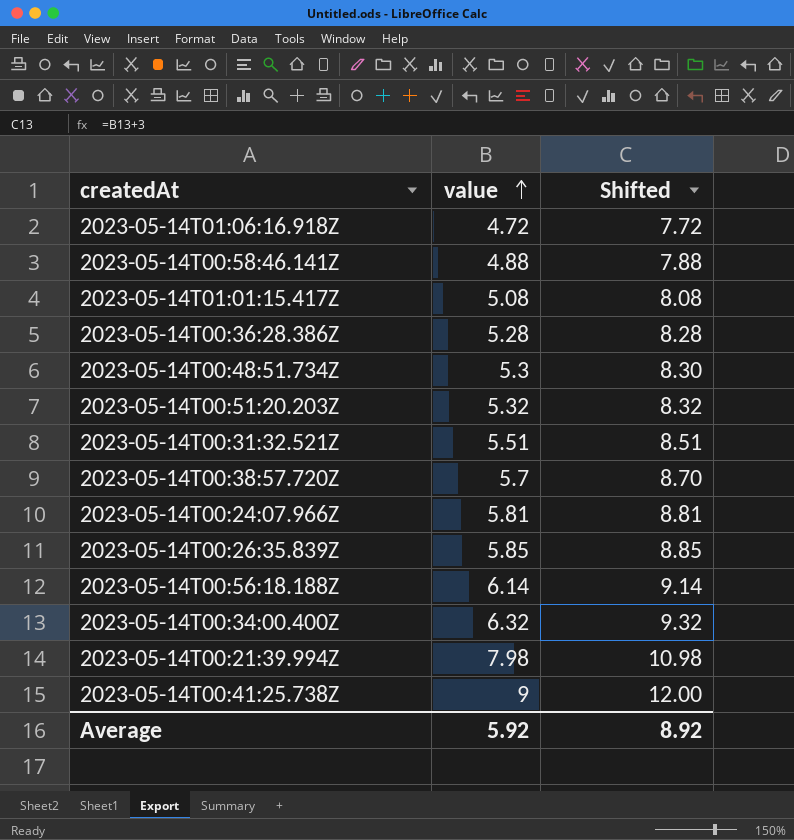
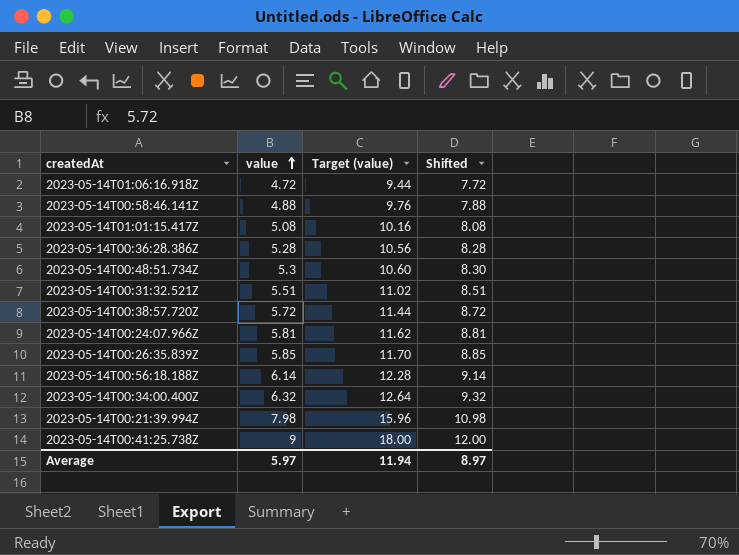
column Target (value) | formula: none -> [value] * 2
row 2023-05-14T00:51:20.203Z: 5.32 | 8.32 -> none
2023-05-14T00:38:57.720Z | value: 5.7 -> 5.72
2023-05-14T00:38:57.720Z | Shifted: 8.70 -> 8.72
Average | value: 5.92 -> 5.97
Average | Shifted: 8.92 -> 8.97

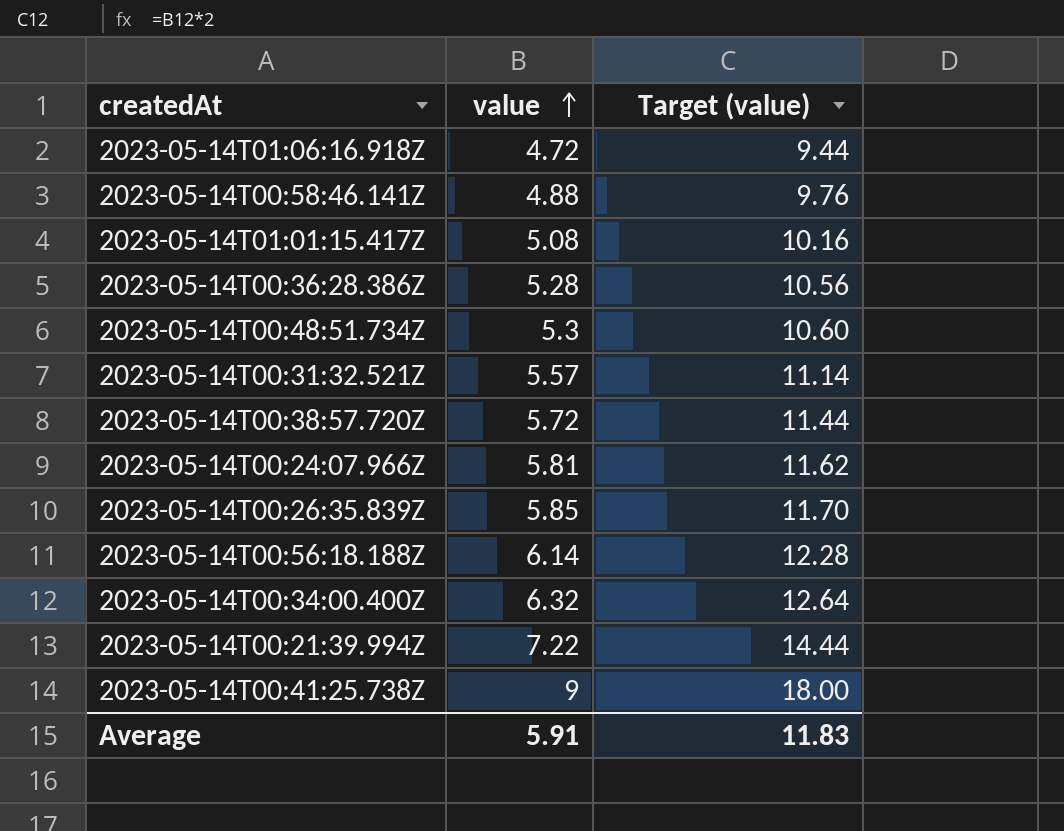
column Shifted | formula: [value] + 3 -> none
2023-05-14T00:31:32.521Z | value: 5.51 -> 5.57
2023-05-14T00:31:32.521Z | Target (value): 11.02 -> 11.14
2023-05-14T00:21:39.994Z | value: 7.98 -> 7.22
2023-05-14T00:21:39.994Z | Target (value): 15.96 -> 14.44
Average | value: 5.97 -> 5.91
Average | Target (value): 11.94 -> 11.83

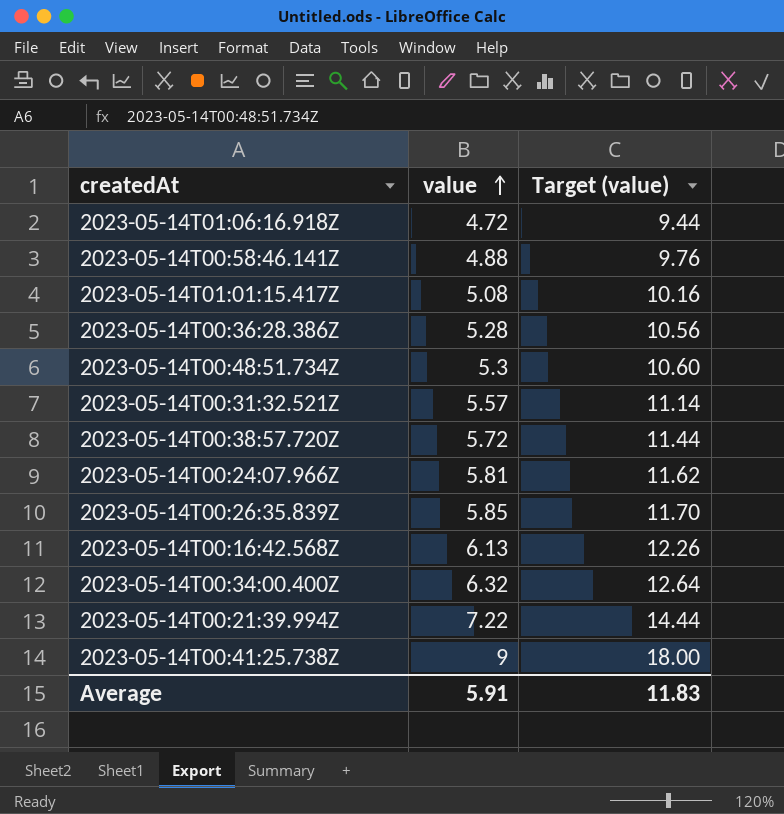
row 2023-05-14T00:56:18.188Z: 6.14 | 12.28 -> none
row 2023-05-14T00:16:42.568Z: none -> 6.13 | 12.26

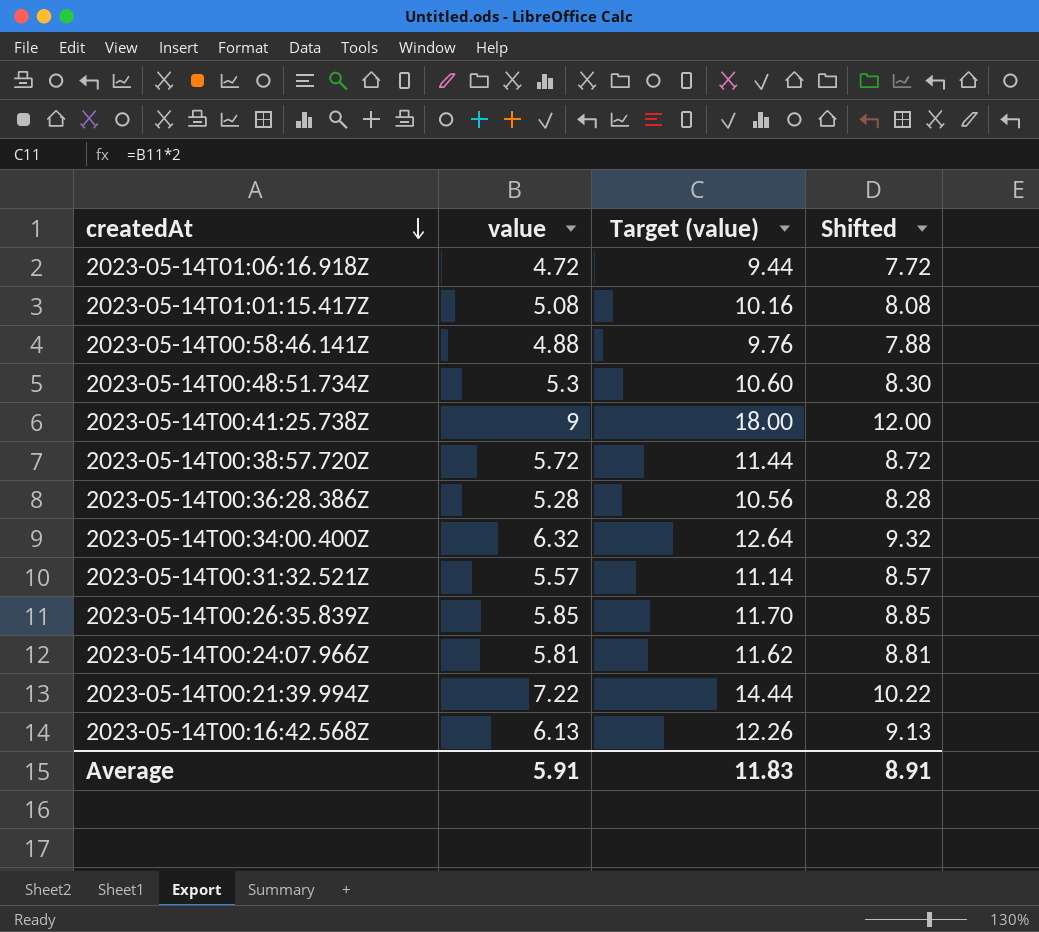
row order: value ascending -> createdAt descending
column Shifted | formula: none -> [value] + 3

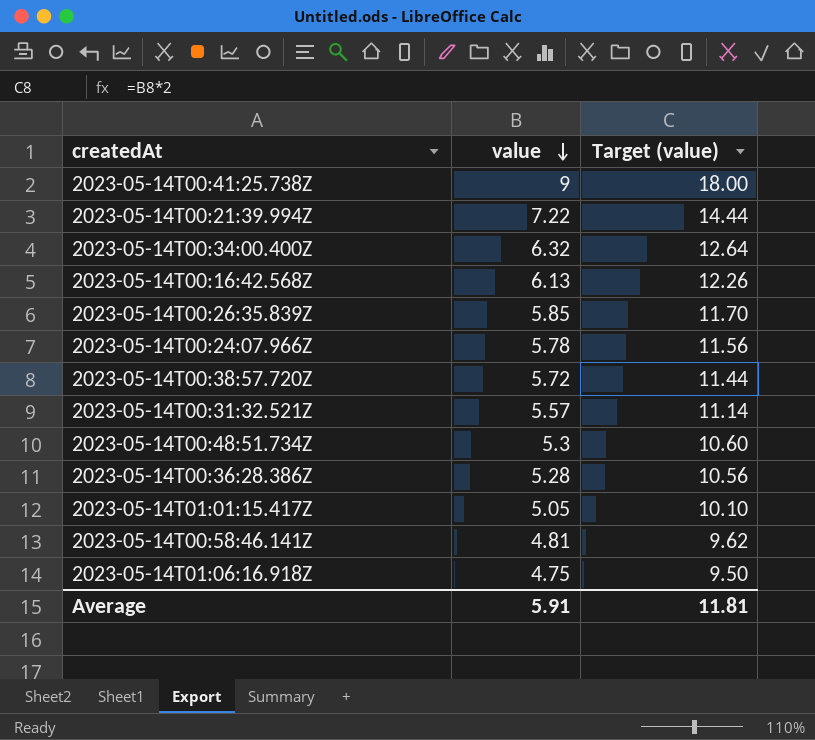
row order: createdAt descending -> value descending
column Shifted | formula: [value] + 3 -> none
2023-05-14T00:24:07.966Z | value: 5.81 -> 5.78
2023-05-14T00:24:07.966Z | Target (value): 11.62 -> 11.56
2023-05-14T01:01:15.417Z | value: 5.08 -> 5.05
2023-05-14T01:01:15.417Z | Target (value): 10.16 -> 10.10
2023-05-14T00:58:46.141Z | value: 4.88 -> 4.81
2023-05-14T00:58:46.141Z | Target (value): 9.76 -> 9.62
2023-05-14T01:06:16.918Z | value: 4.72 -> 4.75
2023-05-14T01:06:16.918Z | Target (value): 9.44 -> 9.50
Average | Target (value): 11.83 -> 11.81

